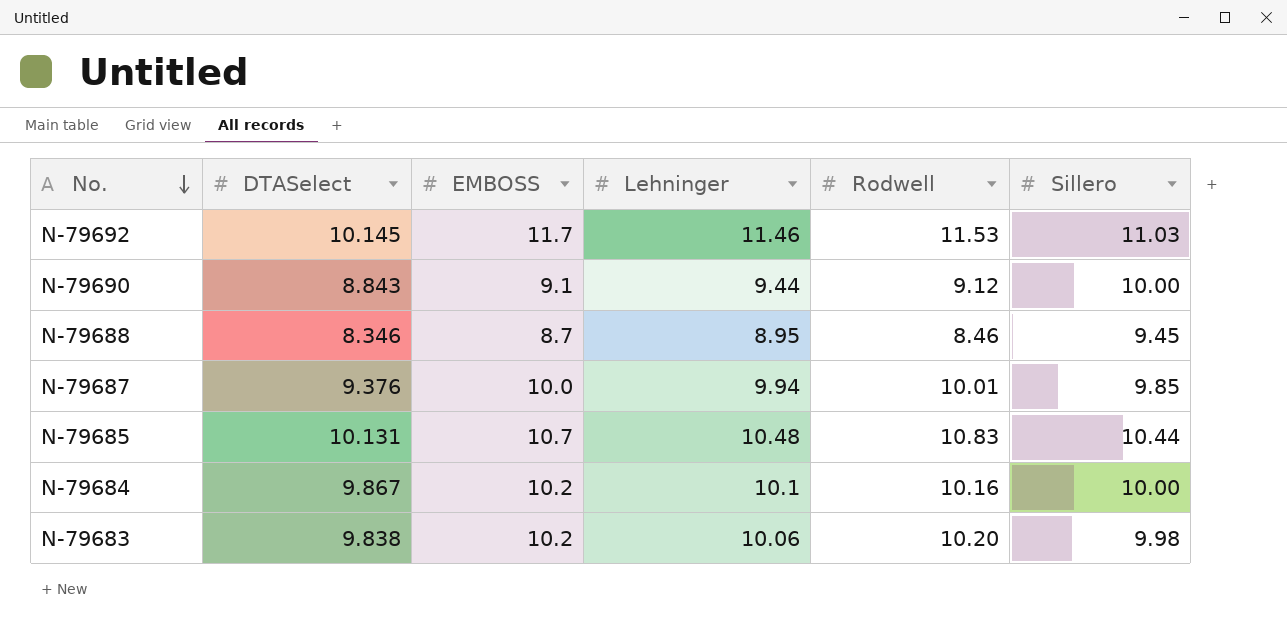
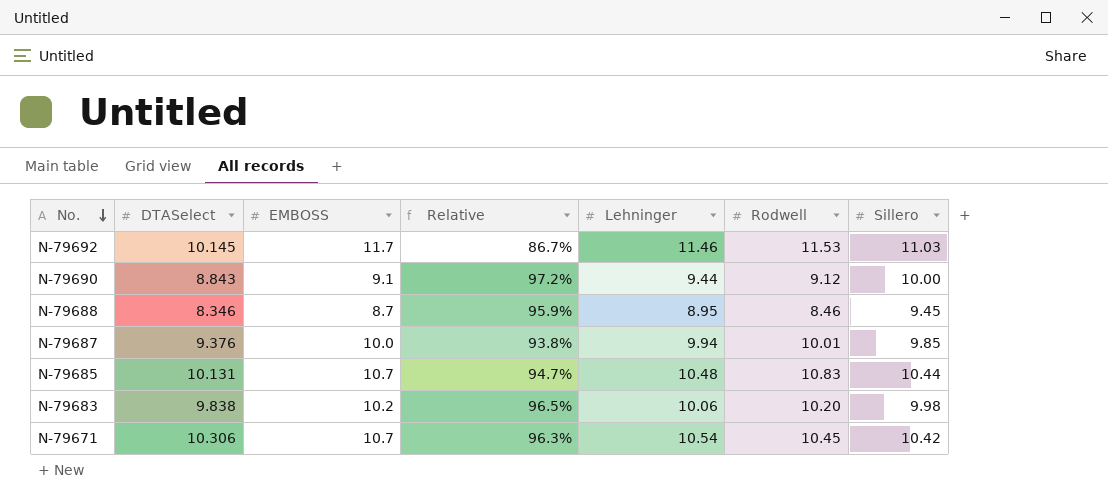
column Relative | formula: none -> [DTASelect] / [EMBOSS]
row N-79684: 9.867 | 10.2 | 10.1 | 10.16 | 10.00 -> none
row N-79671: none -> 10.306 | 10.7 | 96.3% | 10.54 | 10.45 | 10.42

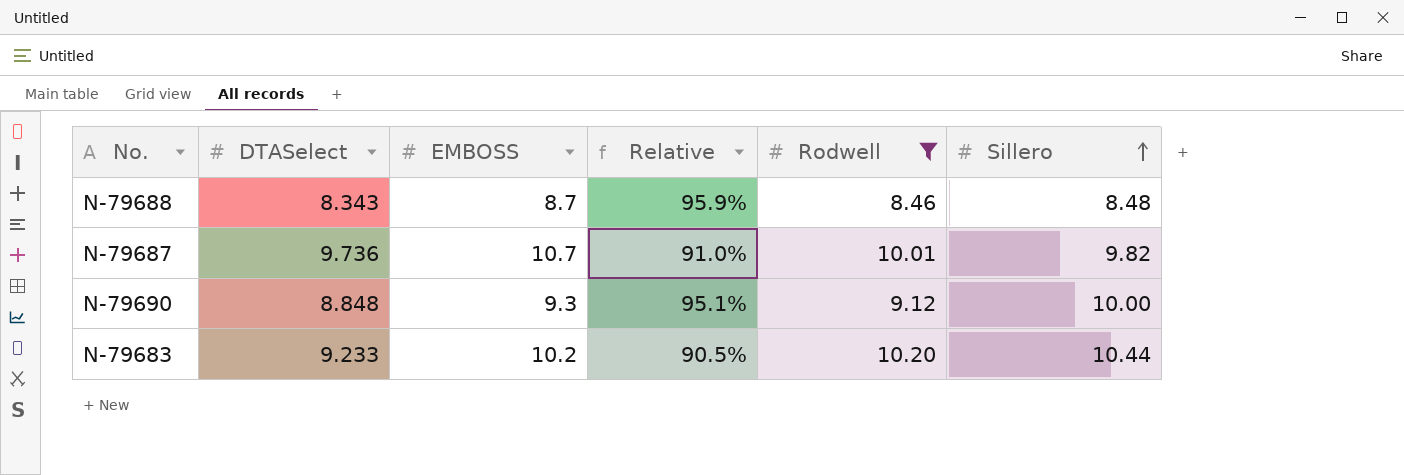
filter: none -> Rodwell <= 10.20
row order: No. descending -> Sillero ascending
column Lehninger | position: 5 -> none
N-79688 | DTASelect: 8.346 -> 8.343
N-79688 | Sillero: 9.45 -> 8.48
N-79687 | DTASelect: 9.376 -> 9.736
N-79687 | EMBOSS: 10.0 -> 10.7
N-79687 | Relative: 93.8% -> 91.0%
N-79687 | Sillero: 9.85 -> 9.82
N-79690 | DTASelect: 8.843 -> 8.848
N-79690 | EMBOSS: 9.1 -> 9.3
N-79690 | Relative: 97.2% -> 95.1%
N-79683 | DTASelect: 9.838 -> 9.233
N-79683 | Relative: 96.5% -> 90.5%
N-79683 | Sillero: 9.98 -> 10.44

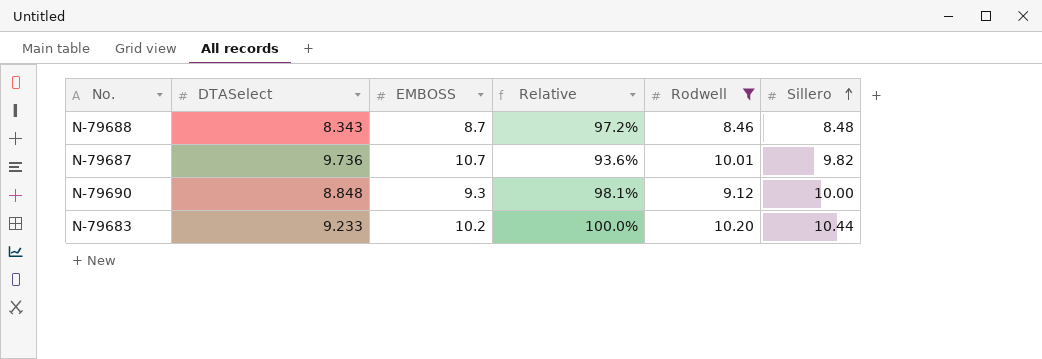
column Relative | formula: [DTASelect] / [EMBOSS] -> [Rodwell] / [EMBOSS]

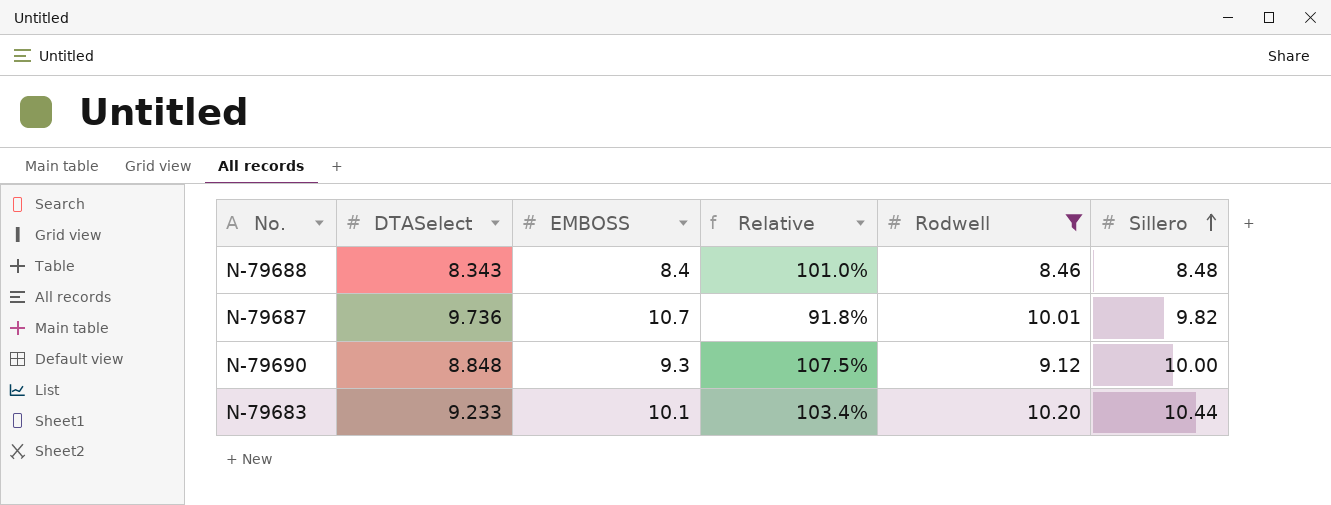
column Relative | formula: [Rodwell] / [EMBOSS] -> [Sillero] / [EMBOSS]
N-79688 | EMBOSS: 8.7 -> 8.4
N-79683 | EMBOSS: 10.2 -> 10.1

